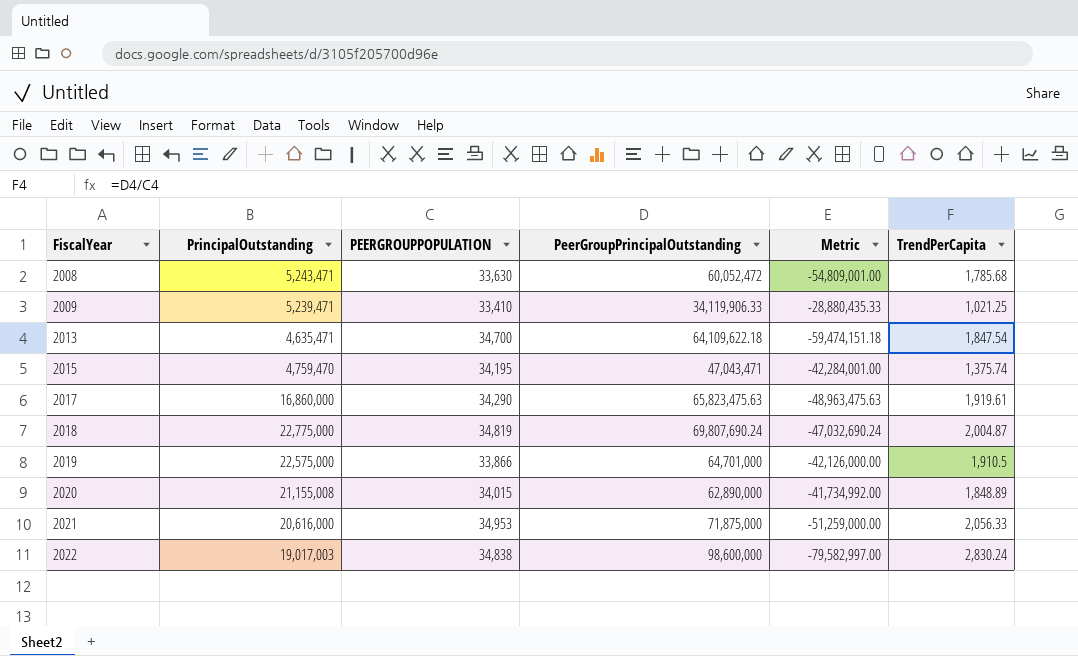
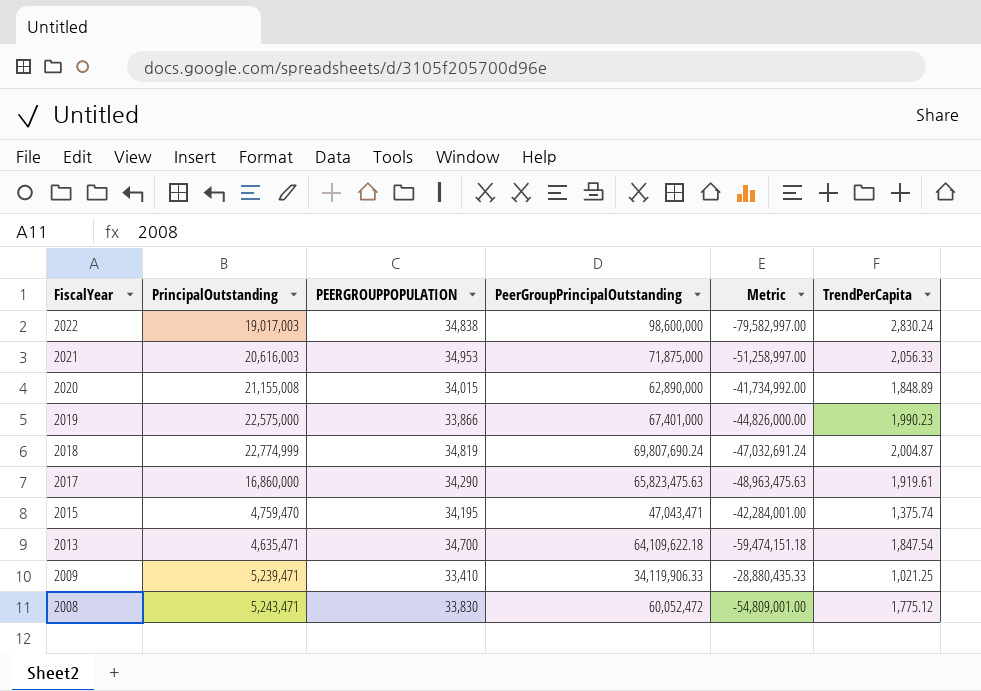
row order: FiscalYear ascending -> FiscalYear descending
2021 | PrincipalOutstanding: 20,616,000 -> 20,616,003
2021 | Metric: -51,259,000.00 -> -51,258,997.00
2019 | PeerGroupPrincipalOutstanding: 64,701,000 -> 67,401,000
2019 | Metric: -42,126,000.00 -> -44,826,000.00
2019 | TrendPerCapita: 1,910.5 -> 1,990.23
2018 | PrincipalOutstanding: 22,775,000 -> 22,774,999
2018 | Metric: -47,032,690.24 -> -47,032,691.24
2008 | PEERGROUPPOPULATION: 33,630 -> 33,830
2008 | TrendPerCapita: 1,785.68 -> 1,775.12

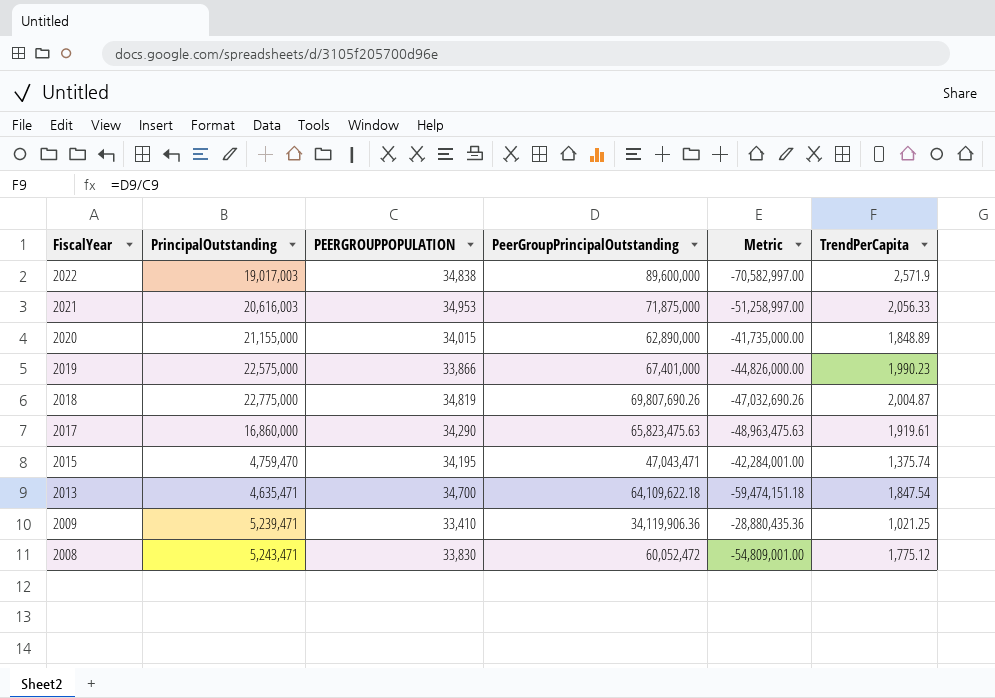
2022 | PeerGroupPrincipalOutstanding: 98,600,000 -> 89,600,000
2022 | Metric: -79,582,997.00 -> -70,582,997.00
2022 | TrendPerCapita: 2,830.24 -> 2,571.9
2020 | PrincipalOutstanding: 21,155,008 -> 21,155,000
2020 | Metric: -41,734,992.00 -> -41,735,000.00
2018 | PrincipalOutstanding: 22,774,999 -> 22,775,000
2018 | PeerGroupPrincipalOutstanding: 69,807,690.24 -> 69,807,690.26
2018 | Metric: -47,032,691.24 -> -47,032,690.26
2009 | PeerGroupPrincipalOutstanding: 34,119,906.33 -> 34,119,906.36
2009 | Metric: -28,880,435.33 -> -28,880,435.36

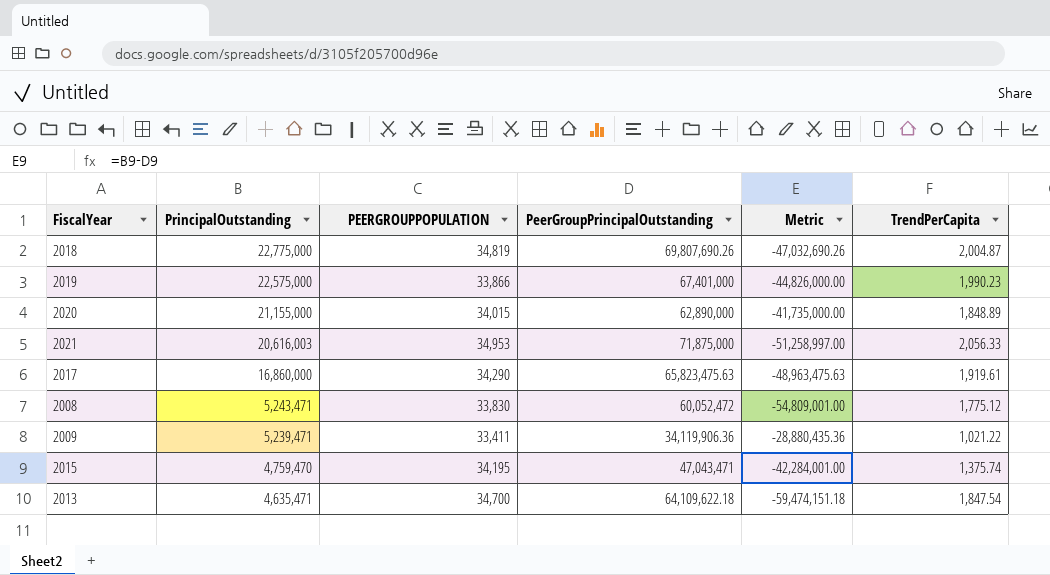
row order: FiscalYear descending -> PrincipalOutstanding descending
row 2022: 19,017,003 | 34,838 | 89,600,000 | -70,582,997.00 | 2,571.9 -> none
2009 | PEERGROUPPOPULATION: 33,410 -> 33,411
2009 | TrendPerCapita: 1,021.25 -> 1,021.22

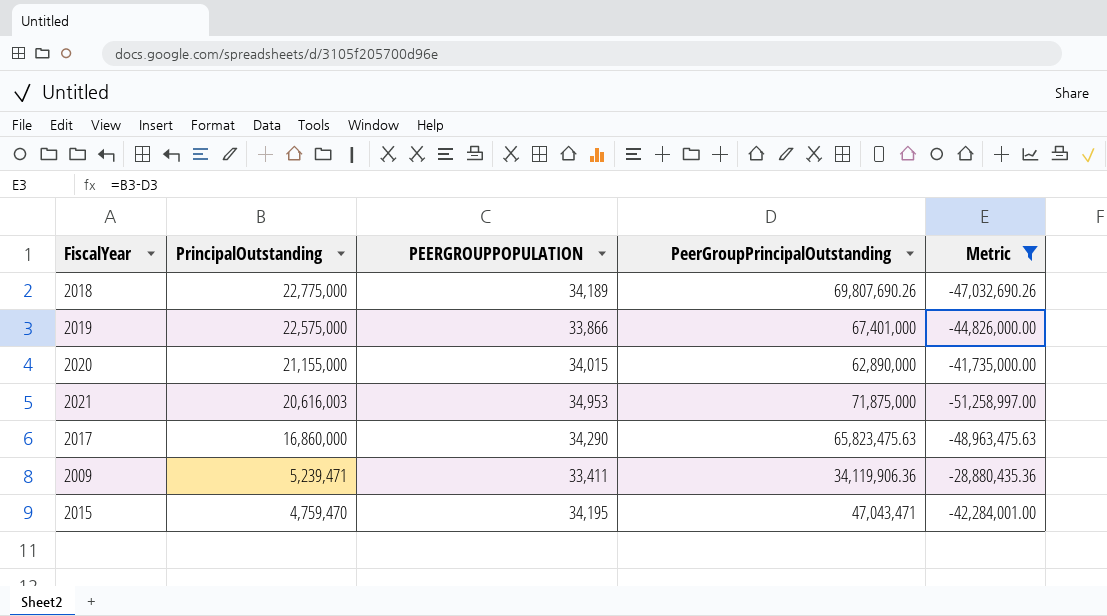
filter: none -> Metric >= -51,258,997.00
column TrendPerCapita | formula: [PeerGroupPrincipalOutstanding] / [PEERGROUPPOPULATION] -> none
2018 | PEERGROUPPOPULATION: 34,819 -> 34,189

